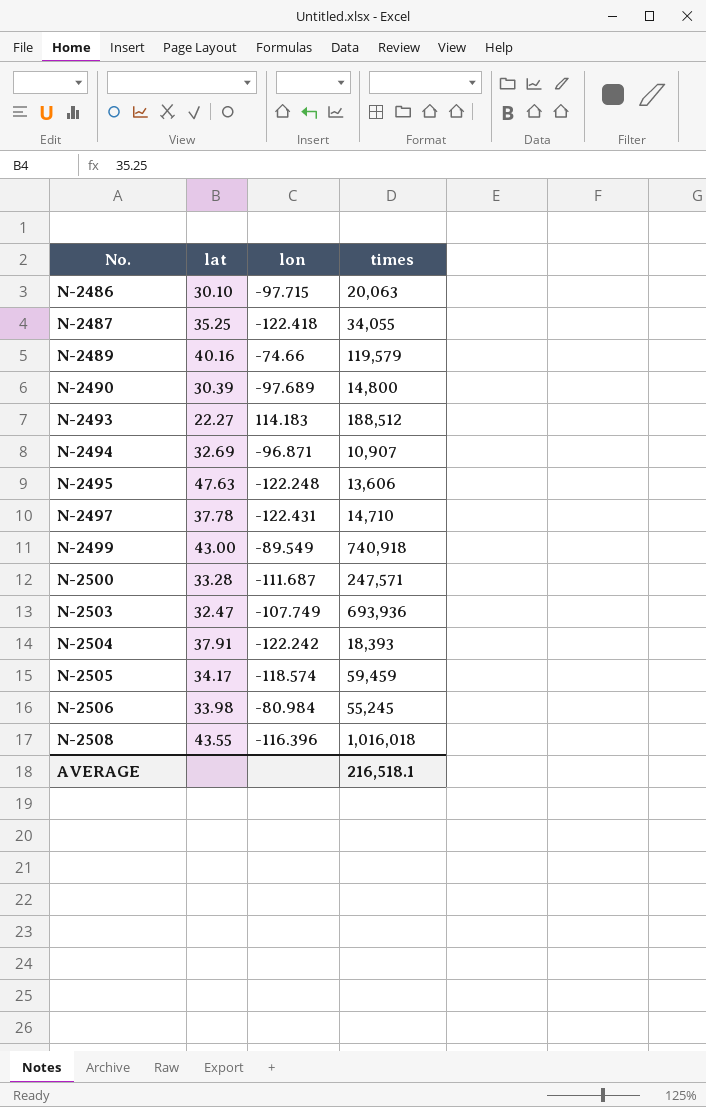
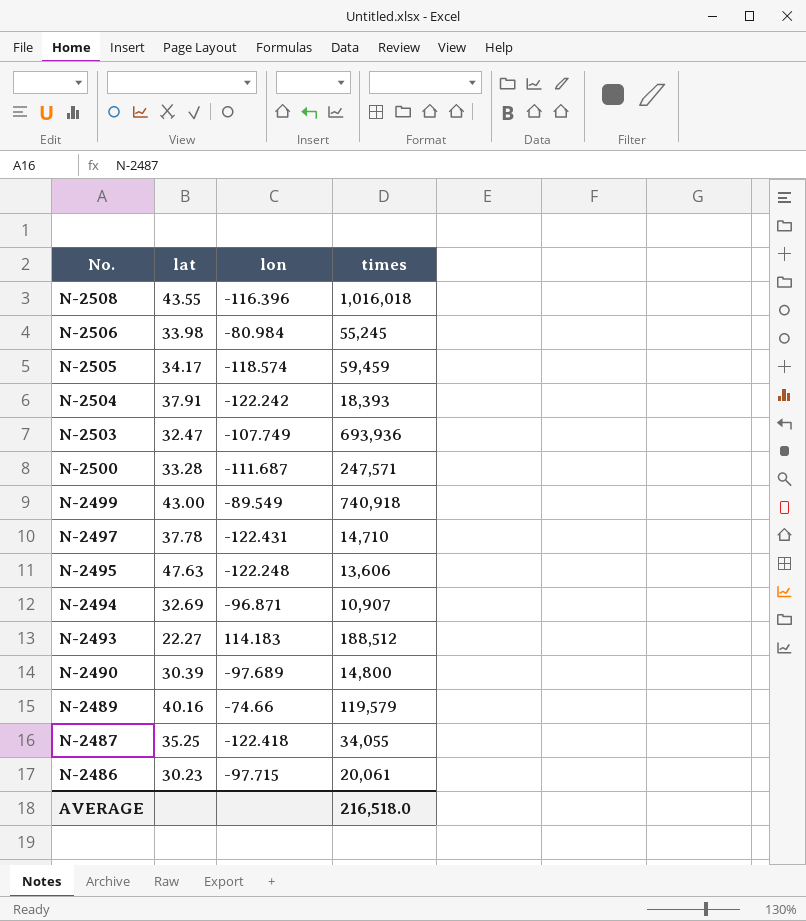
row order: No. ascending -> No. descending
N-2486 | lat: 30.10 -> 30.23
N-2486 | times: 20,063 -> 20,061
AVERAGE | times: 216,518.1 -> 216,518.0

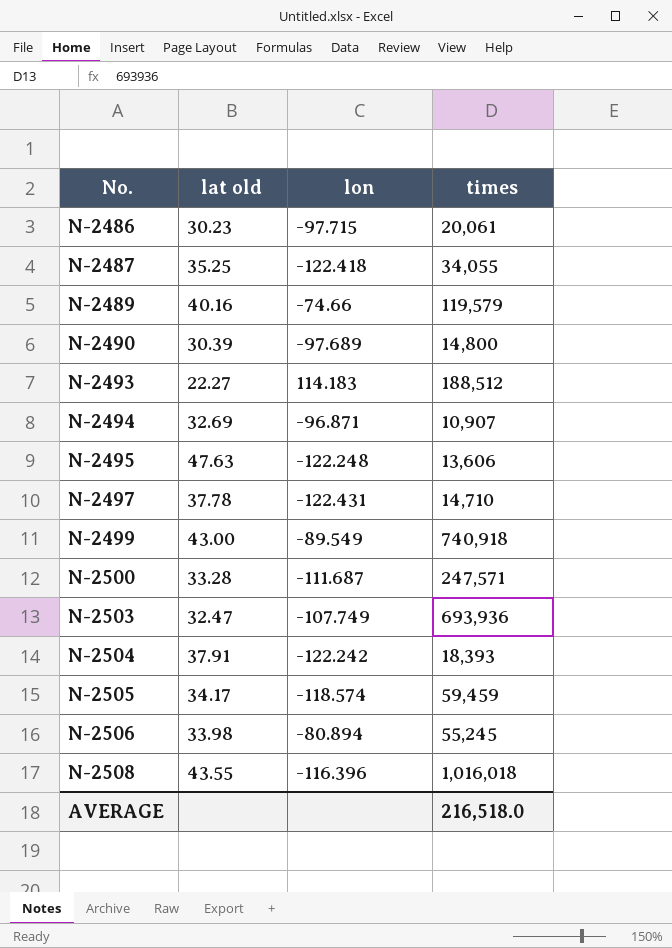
row order: No. descending -> No. ascending
column name: lat -> lat old
N-2506 | lon: -80.984 -> -80.894

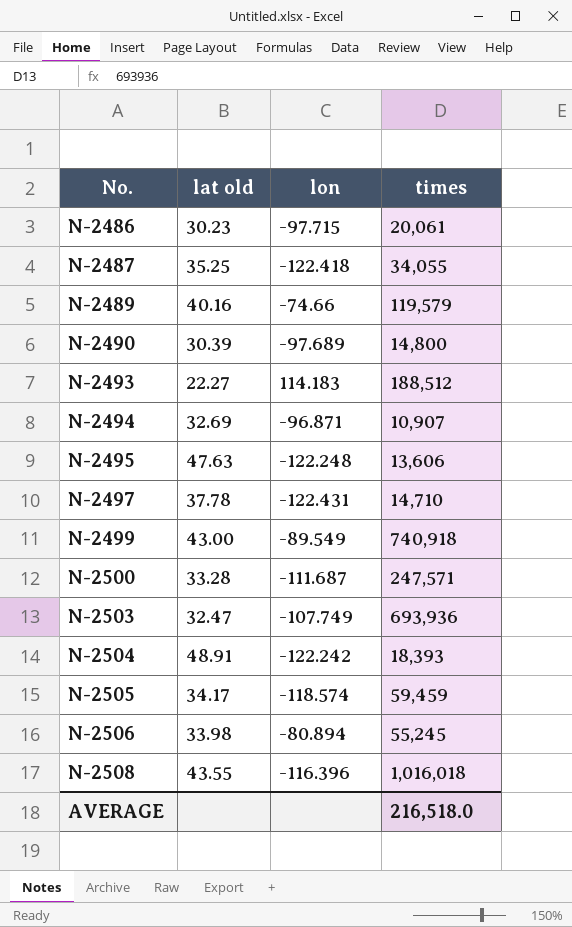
N-2504 | lat old: 37.91 -> 48.91

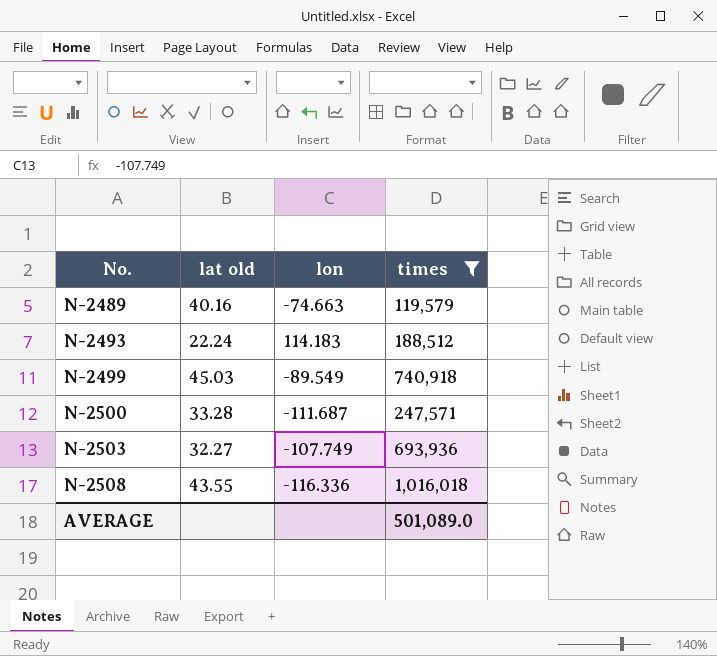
filter: none -> times >= 119,579
N-2489 | lon: -74.66 -> -74.663
N-2493 | lat old: 22.27 -> 22.24
N-2499 | lat old: 43.00 -> 45.03
N-2503 | lat old: 32.47 -> 32.27
N-2508 | lon: -116.396 -> -116.336
AVERAGE | times: 216,518.0 -> 501,089.0

